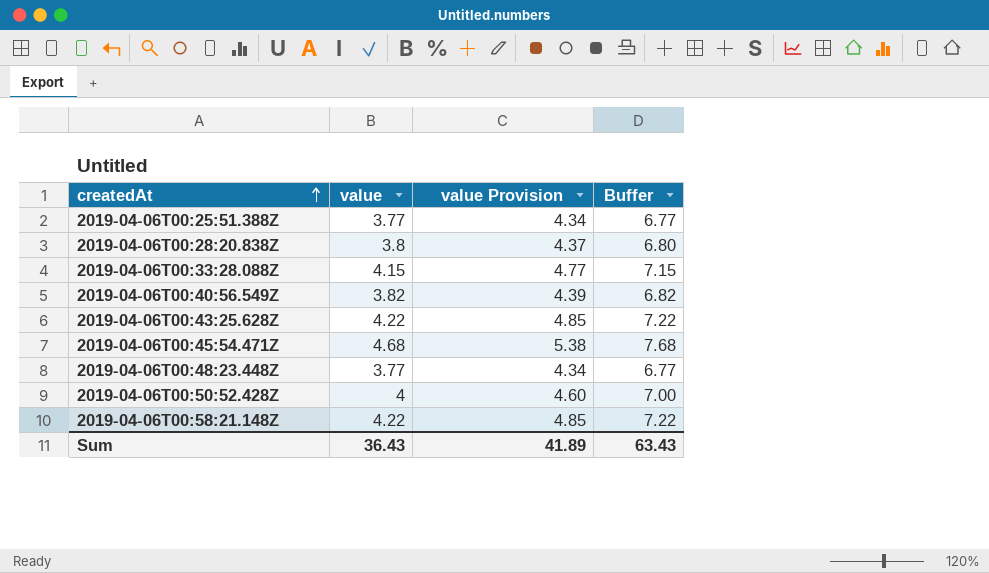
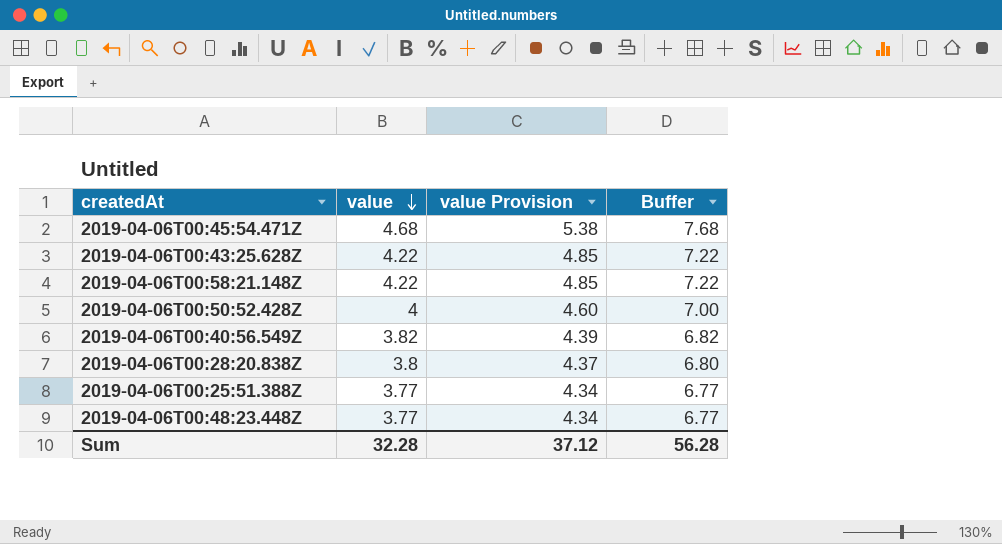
row order: createdAt ascending -> value descending
row 2019-04-06T00:33:28.088Z: 4.15 | 4.77 | 7.15 -> none
Sum | value: 36.43 -> 32.28
Sum | value Provision: 41.89 -> 37.12
Sum | Buffer: 63.43 -> 56.28

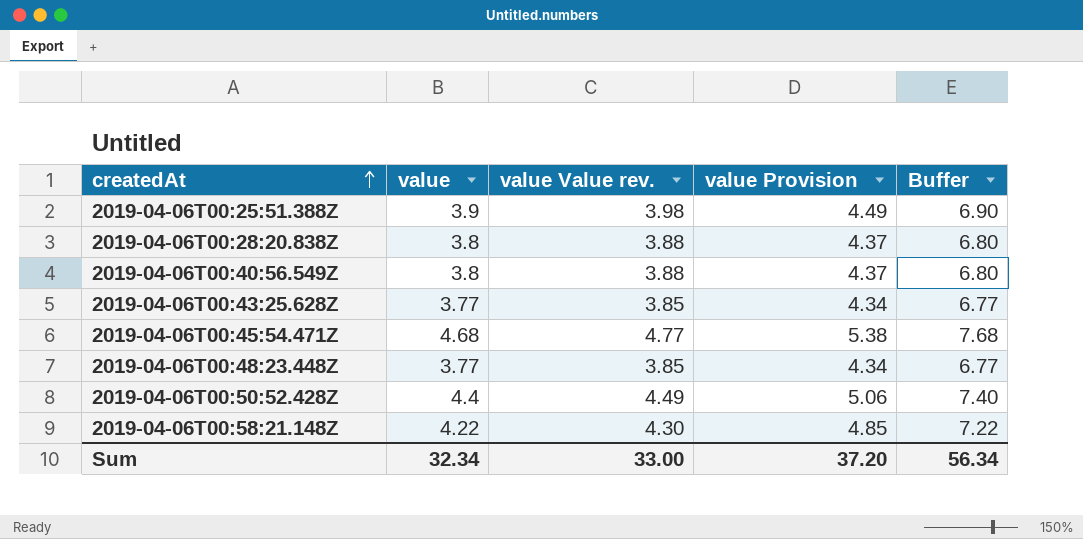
row order: value descending -> createdAt ascending
column value Value rev. | formula: none -> [value] * 1.02
2019-04-06T00:25:51.388Z | value: 3.77 -> 3.9
2019-04-06T00:25:51.388Z | value Provision: 4.34 -> 4.49
2019-04-06T00:25:51.388Z | Buffer: 6.77 -> 6.90
2019-04-06T00:40:56.549Z | value: 3.82 -> 3.8
2019-04-06T00:40:56.549Z | value Provision: 4.39 -> 4.37
2019-04-06T00:40:56.549Z | Buffer: 6.82 -> 6.80
2019-04-06T00:43:25.628Z | value: 4.22 -> 3.77
2019-04-06T00:43:25.628Z | value Provision: 4.85 -> 4.34
2019-04-06T00:43:25.628Z | Buffer: 7.22 -> 6.77
2019-04-06T00:50:52.428Z | value: 4 -> 4.4
2019-04-06T00:50:52.428Z | value Provision: 4.60 -> 5.06
2019-04-06T00:50:52.428Z | Buffer: 7.00 -> 7.40
Sum | value: 32.28 -> 32.34
Sum | value Provision: 37.12 -> 37.20
Sum | Buffer: 56.28 -> 56.34

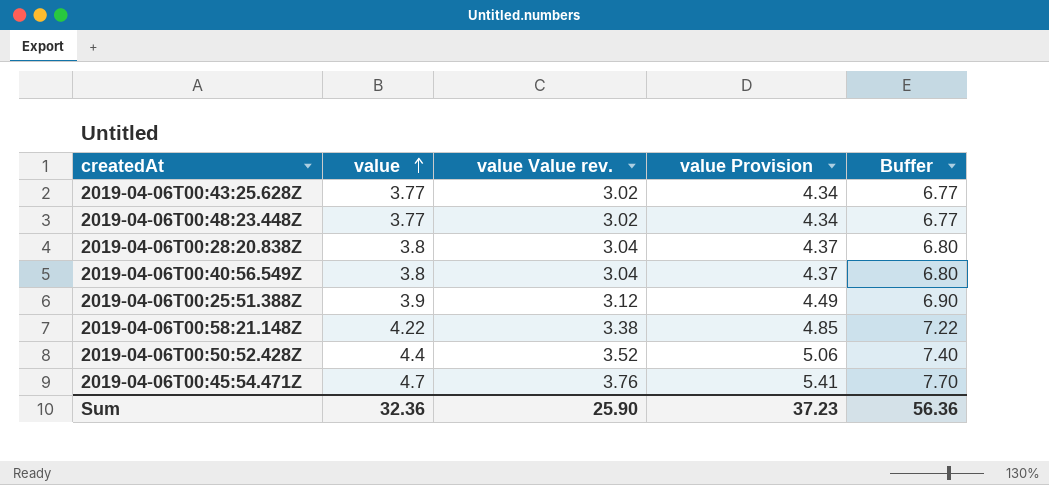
row order: createdAt ascending -> value ascending
column value Value rev. | formula: [value] * 1.02 -> [value] * 0.8
2019-04-06T00:45:54.471Z | value: 4.68 -> 4.7
2019-04-06T00:45:54.471Z | value Provision: 5.38 -> 5.41
2019-04-06T00:45:54.471Z | Buffer: 7.68 -> 7.70
Sum | value: 32.34 -> 32.36
Sum | value Value rev.: 33.00 -> 25.90
Sum | value Provision: 37.20 -> 37.23
Sum | Buffer: 56.34 -> 56.36

